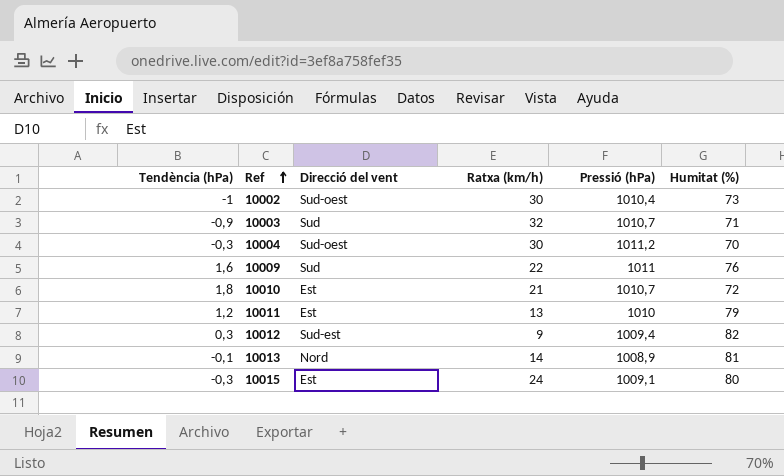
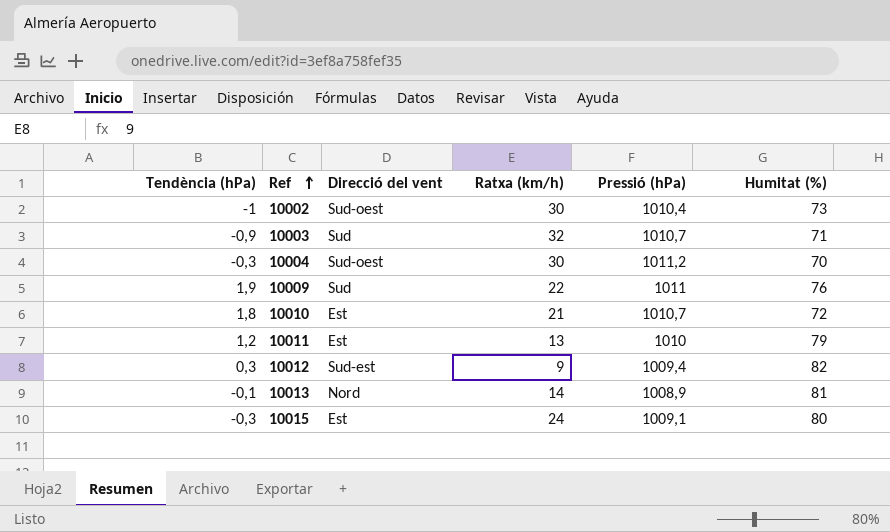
10009 | Tendència (hPa): 1,6 -> 1,9

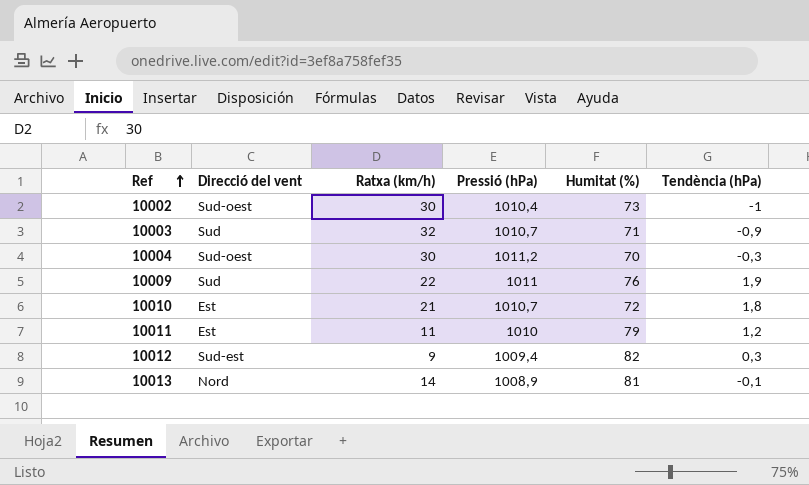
column Tendència (hPa) | position: 1 -> 6
row 10015: -0,3 | Est | 24 | 1009,1 | 80 -> none
10011 | Ratxa (km/h): 13 -> 11

